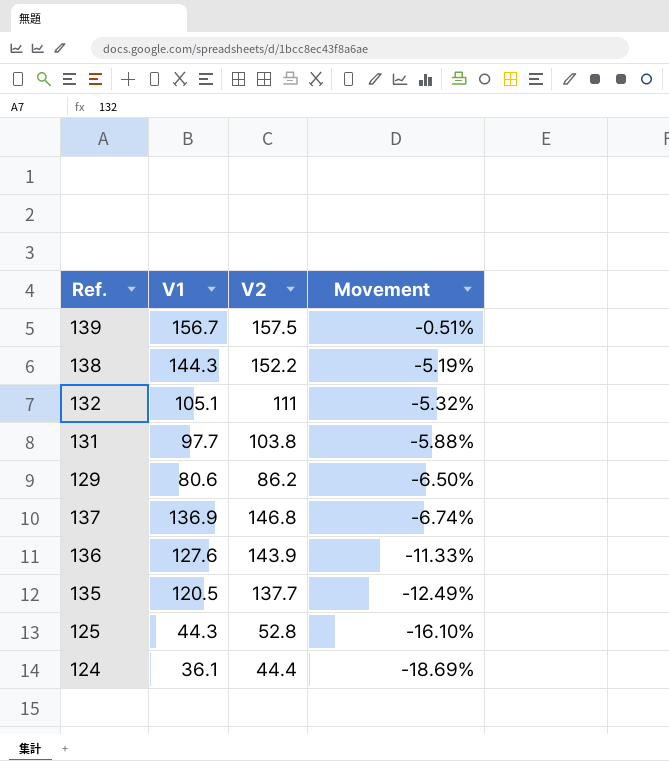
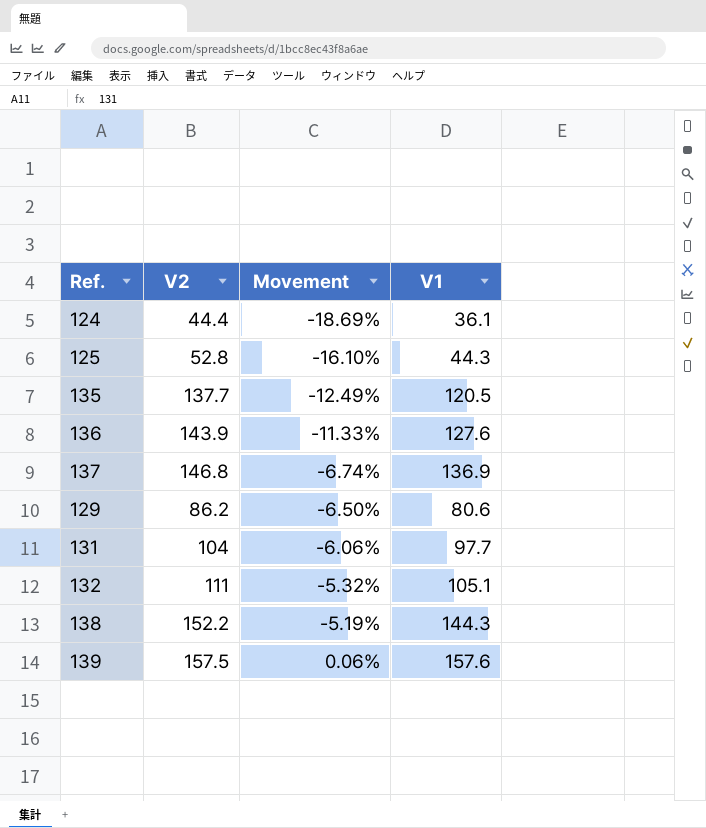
row order: Movement descending -> Movement ascending
column V1 | position: 2 -> 4
131 | V2: 103.8 -> 104
131 | Movement: -5.88% -> -6.06%
139 | Movement: -0.51% -> 0.06%
139 | V1: 156.7 -> 157.6

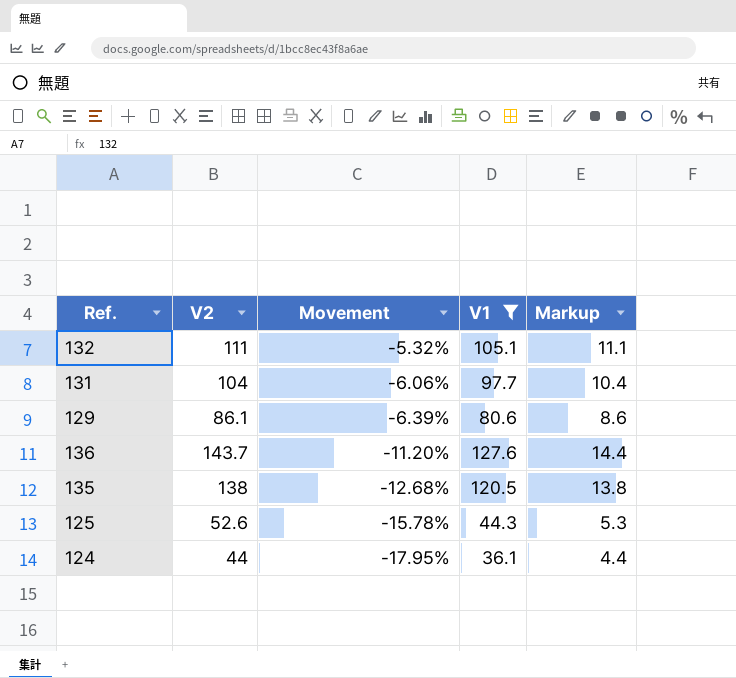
filter: none -> V1 <= 127.6
row order: Movement ascending -> Movement descending
column Markup | formula: none -> [V2] * 0.1
129 | V2: 86.2 -> 86.1
129 | Movement: -6.50% -> -6.39%
136 | V2: 143.9 -> 143.7
136 | Movement: -11.33% -> -11.20%
135 | V2: 137.7 -> 138
135 | Movement: -12.49% -> -12.68%
125 | V2: 52.8 -> 52.6
125 | Movement: -16.10% -> -15.78%
124 | V2: 44.4 -> 44
124 | Movement: -18.69% -> -17.95%

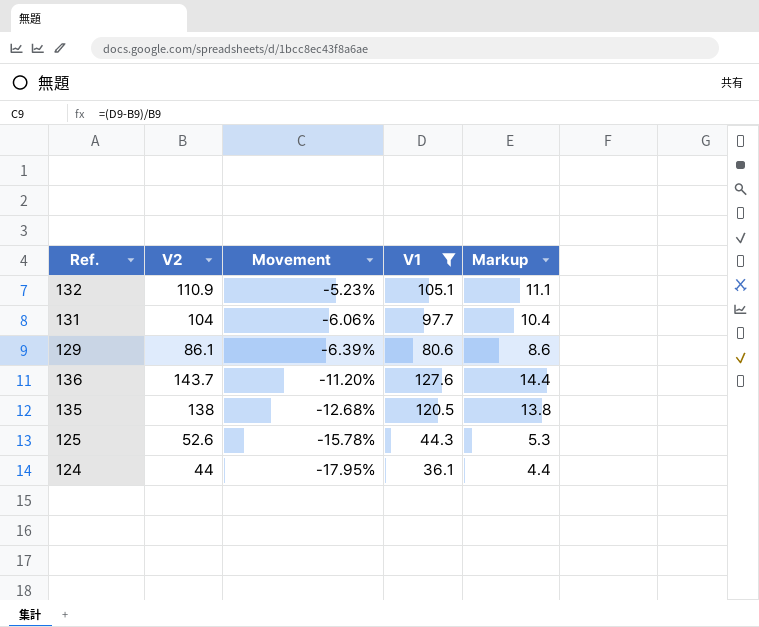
132 | V2: 111 -> 110.9
132 | Movement: -5.32% -> -5.23%

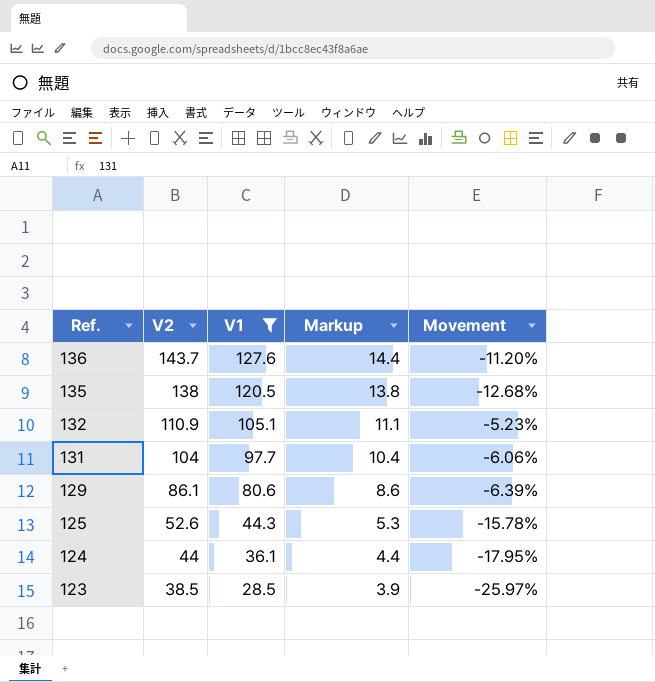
row order: Movement descending -> Ref. descending
column Movement | position: 3 -> 5
row 123: none -> 38.5 | 28.5 | 3.9 | -25.97%

